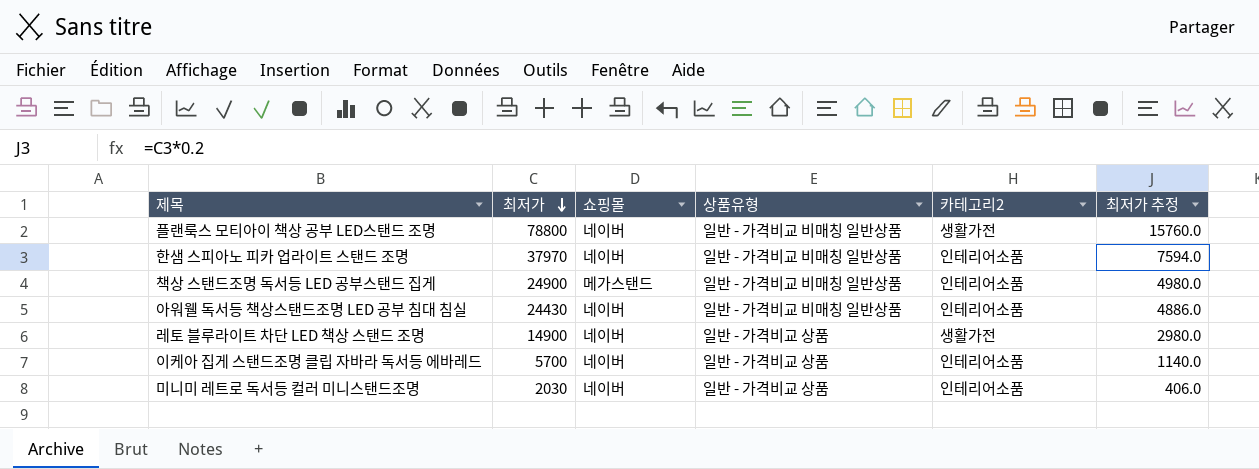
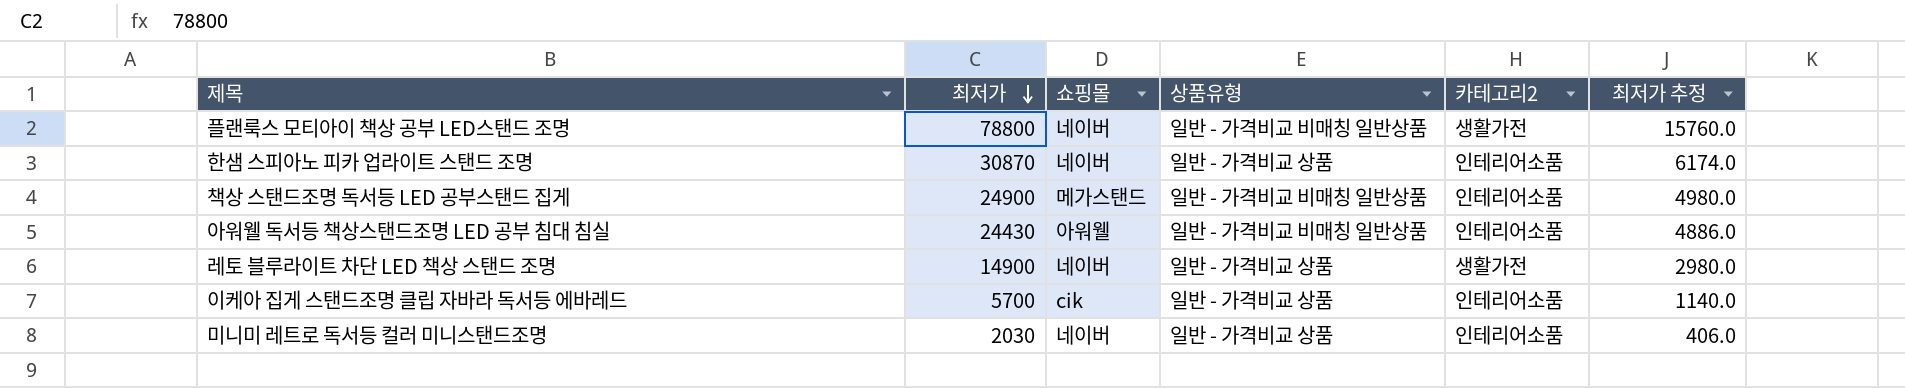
한샘 스피아노 피카 업라이트 스탠드 조명 | 최저가: 37970 -> 30870
한샘 스피아노 피카 업라이트 스탠드 조명 | 상품유형: 일반 - 가격비교 비매칭 일반상품 -> 일반 - 가격비교 상품
한샘 스피아노 피카 업라이트 스탠드 조명 | 최저가 추정: 7594.0 -> 6174.0
아워웰 독서등 책상스탠드조명 LED 공부 침대 침실 | 쇼핑몰: 네이버 -> 아워웰
이케아 집게 스탠드조명 클립 자바라 독서등 에바레드 | 쇼핑몰: 네이버 -> cik

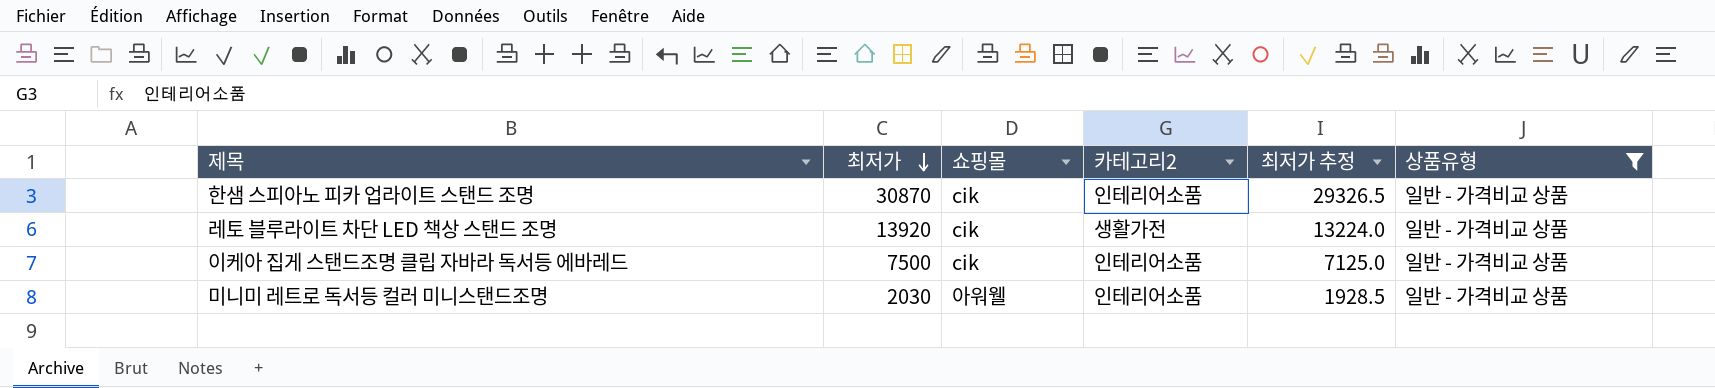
filter: none -> 상품유형 = 일반 - 가격비교 상품
column 최저가 추정 | formula: [최저가] * 0.2 -> [최저가] * 0.95
column 상품유형 | position: 4 -> 6
한샘 스피아노 피카 업라이트 스탠드 조명 | 쇼핑몰: 네이버 -> cik
레토 블루라이트 차단 LED 책상 스탠드 조명 | 최저가: 14900 -> 13920
레토 블루라이트 차단 LED 책상 스탠드 조명 | 쇼핑몰: 네이버 -> cik
이케아 집게 스탠드조명 클립 자바라 독서등 에바레드 | 최저가: 5700 -> 7500
미니미 레트로 독서등 컬러 미니스탠드조명 | 쇼핑몰: 네이버 -> 아워웰

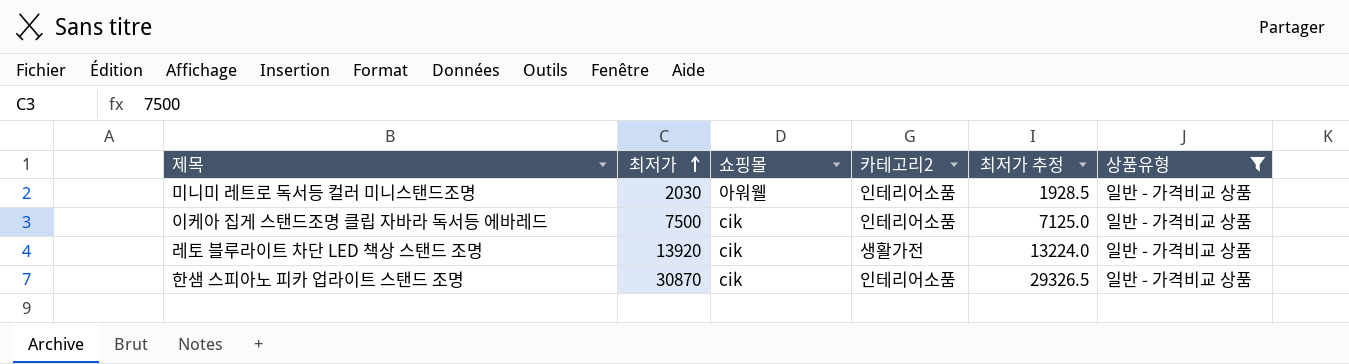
row order: 최저가 descending -> 최저가 ascending

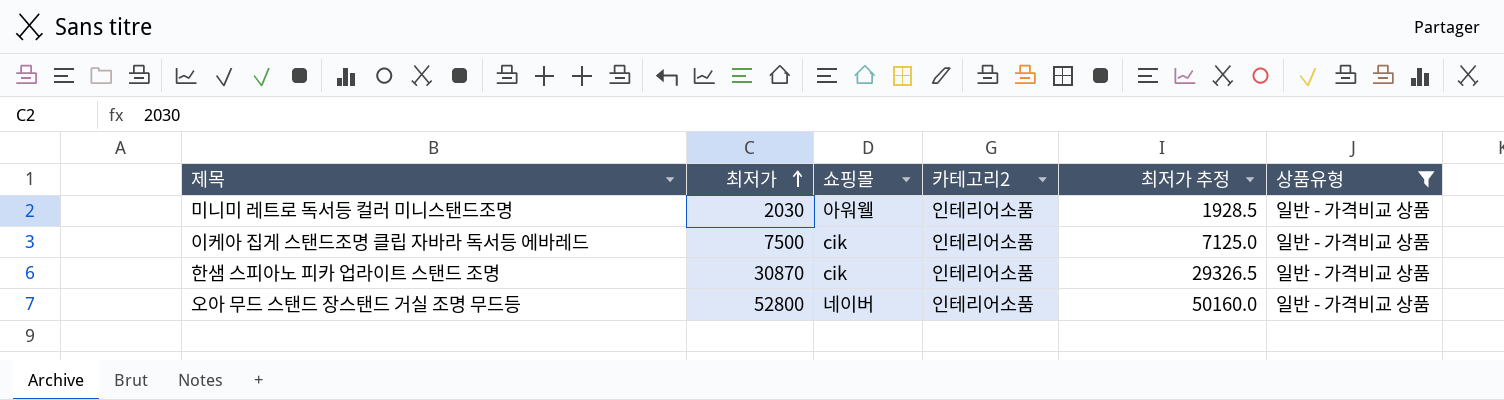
row 레토 블루라이트 차단 LED 책상 스탠드 조명: 13920 | cik | 생활가전 | 13224.0 | 일반 - 가격비교 상품 -> none
row 오아 무드 스탠드 장스탠드 거실 조명 무드등: none -> 52800 | 네이버 | 인테리어소품 | 50160.0 | 일반 - 가격비교 상품

